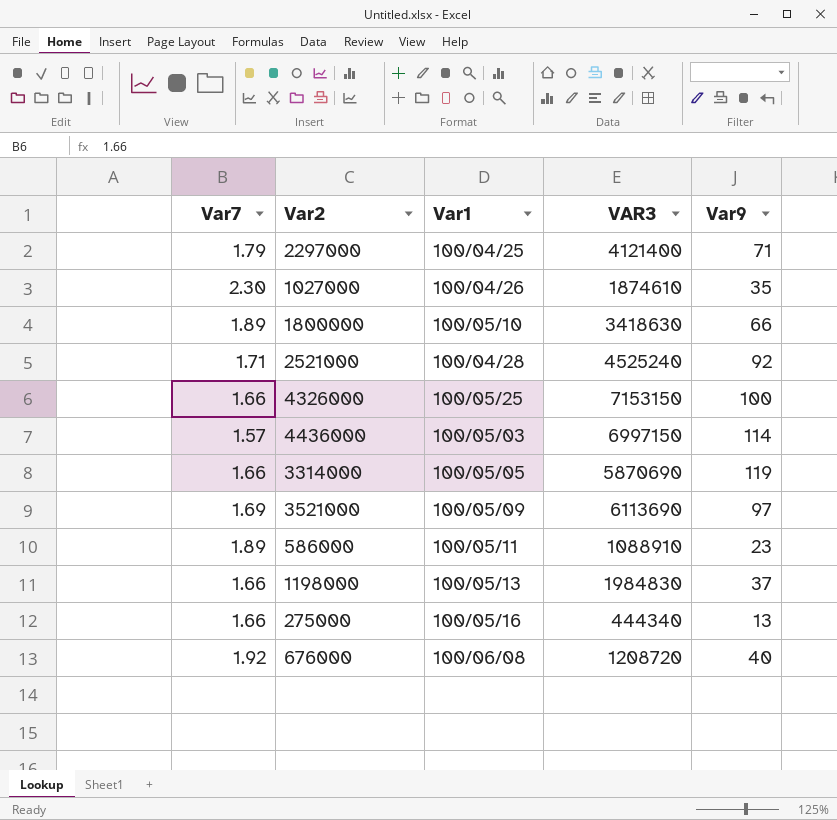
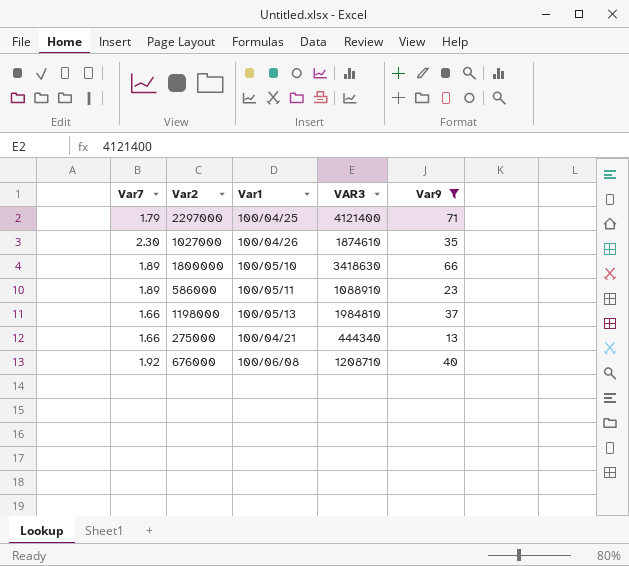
filter: none -> Var9 <= 71
1198000 | VAR3: 1984830 -> 1984810
275000 | Var1: 100/05/16 -> 100/04/21
676000 | VAR3: 1208720 -> 1208710

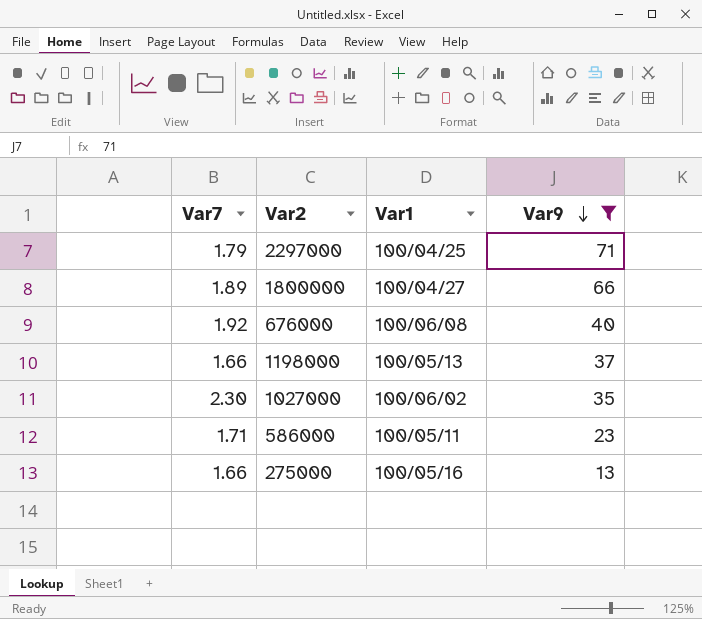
row order: none -> Var9 descending
column VAR3 | position: 4 -> none
1800000 | Var1: 100/05/10 -> 100/04/27
1027000 | Var1: 100/04/26 -> 100/06/02
586000 | Var7: 1.89 -> 1.71
275000 | Var1: 100/04/21 -> 100/05/16

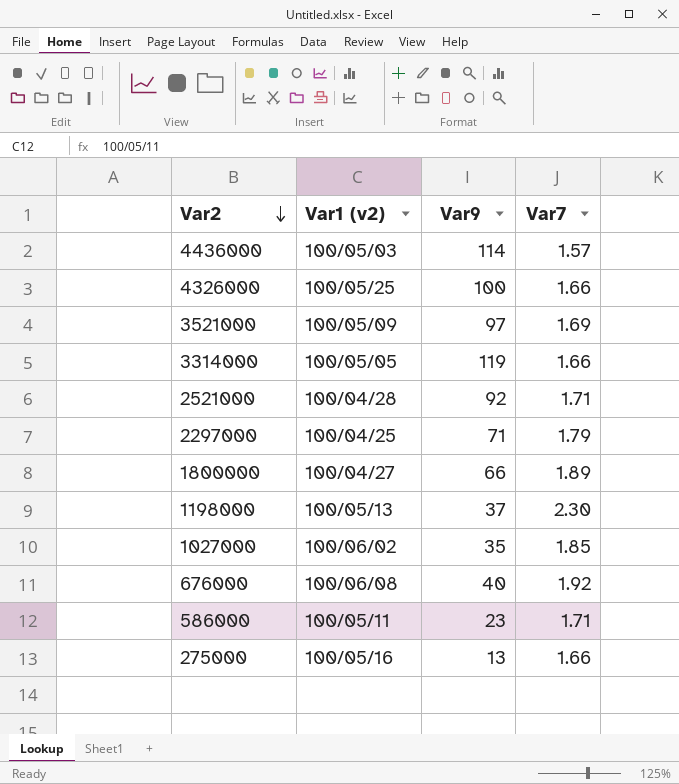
filter: Var9 <= 71 -> none
row order: Var9 descending -> Var2 descending
column name: Var1 -> Var1 (v2)
column Var7 | position: 1 -> 4
1198000 | Var7: 1.66 -> 2.30
1027000 | Var7: 2.30 -> 1.85

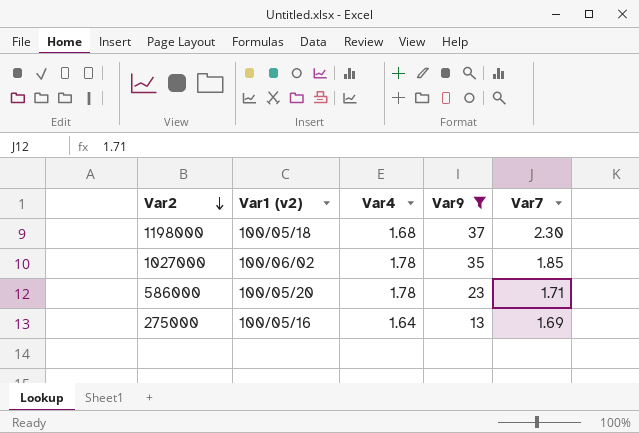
filter: none -> Var9 <= 37
column Var4 | position: none -> 3
1198000 | Var1 (v2): 100/05/13 -> 100/05/18
586000 | Var1 (v2): 100/05/11 -> 100/05/20
275000 | Var7: 1.66 -> 1.69

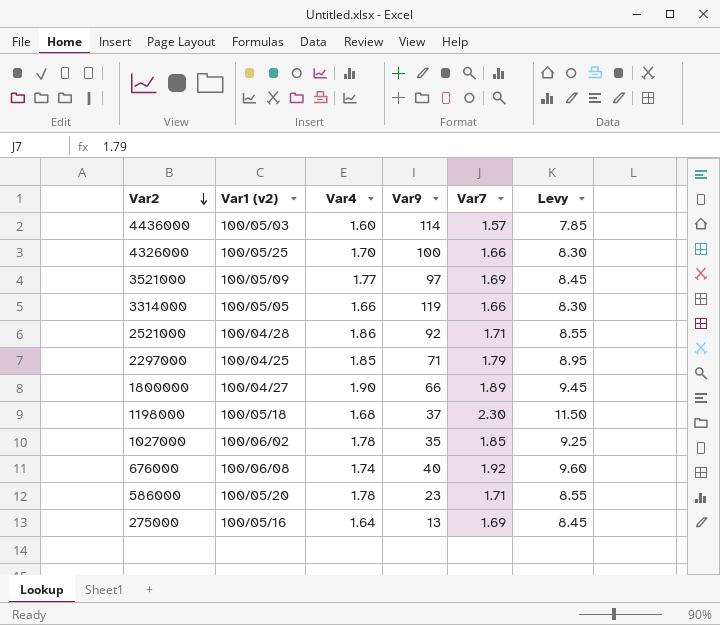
filter: Var9 <= 37 -> none
column Levy | formula: none -> [Var7] * 5

